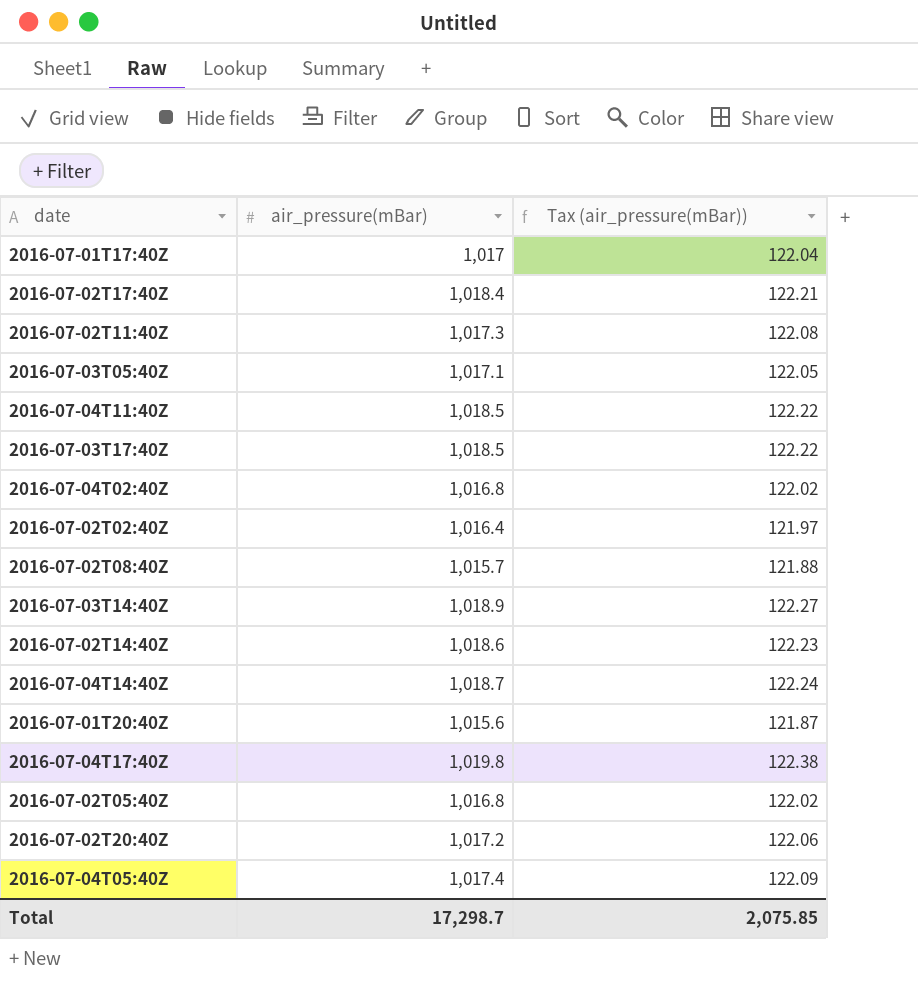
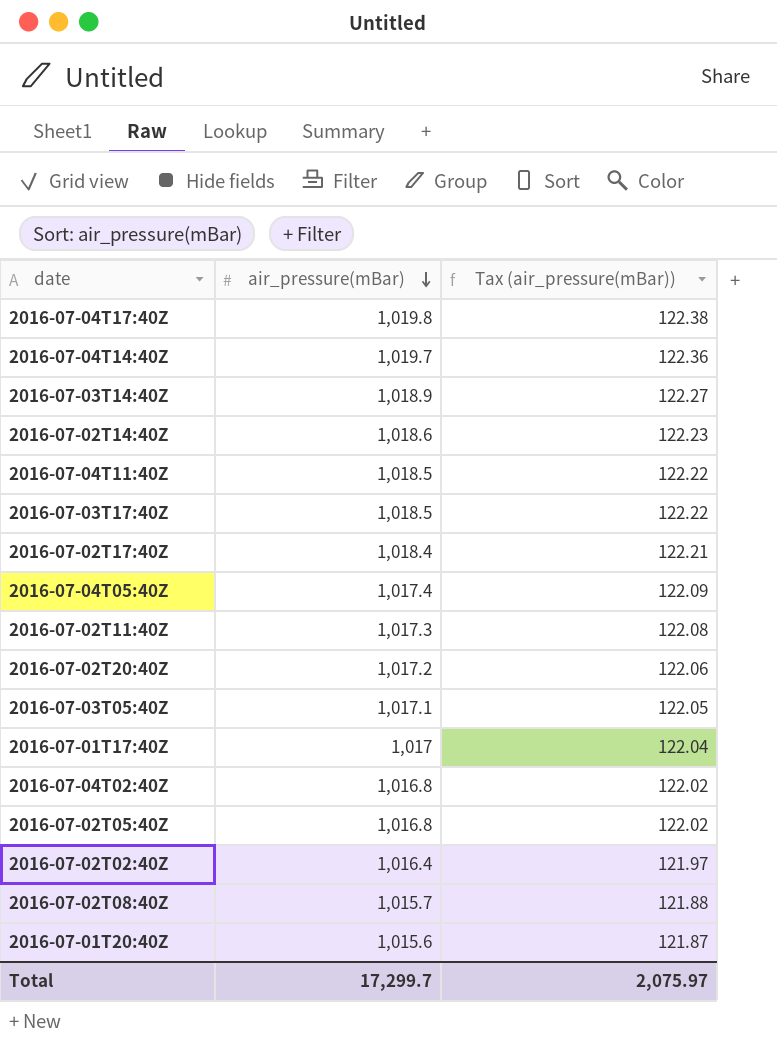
row order: none -> air_pressure(mBar) descending
2016-07-04T14:40Z | air_pressure(mBar): 1,018.7 -> 1,019.7
2016-07-04T14:40Z | Tax (air_pressure(mBar)): 122.24 -> 122.36
Total | air_pressure(mBar): 17,298.7 -> 17,299.7
Total | Tax (air_pressure(mBar)): 2,075.85 -> 2,075.97

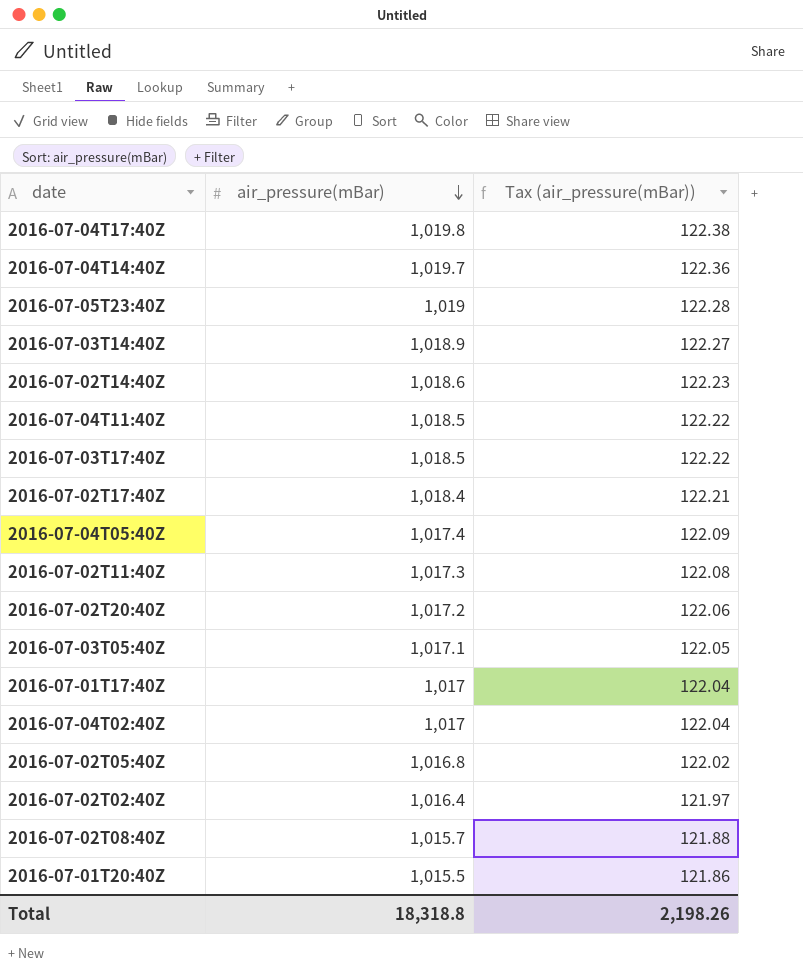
row 2016-07-05T23:40Z: none -> 1,019 | 122.28
2016-07-04T02:40Z | air_pressure(mBar): 1,016.8 -> 1,017
2016-07-04T02:40Z | Tax (air_pressure(mBar)): 122.02 -> 122.04
2016-07-01T20:40Z | air_pressure(mBar): 1,015.6 -> 1,015.5
2016-07-01T20:40Z | Tax (air_pressure(mBar)): 121.87 -> 121.86
Total | air_pressure(mBar): 17,299.7 -> 18,318.8
Total | Tax (air_pressure(mBar)): 2,075.97 -> 2,198.26

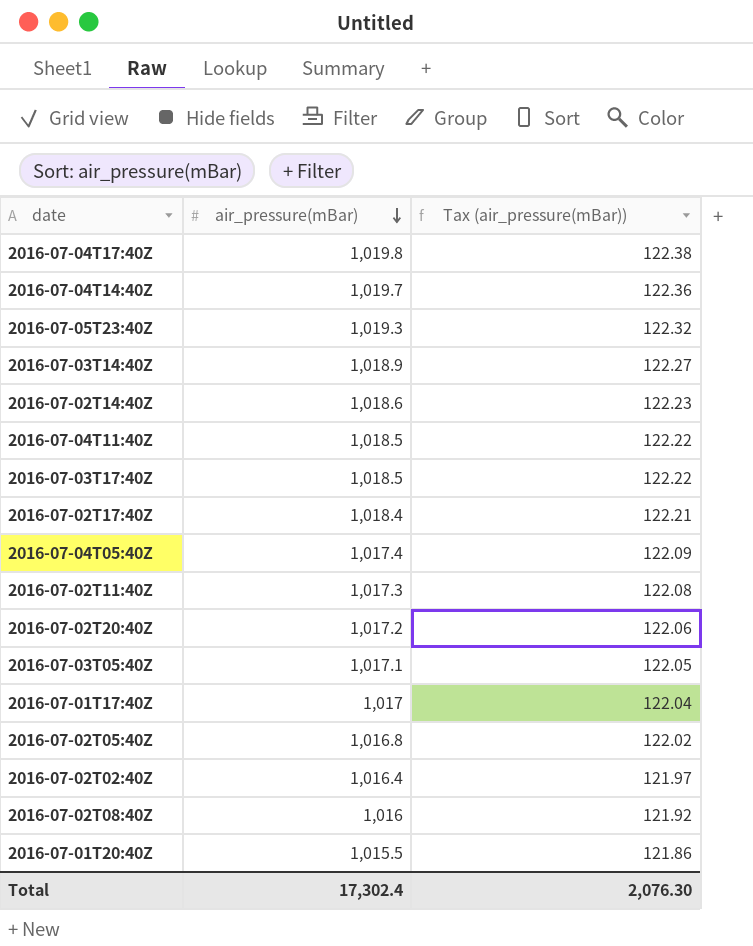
row 2016-07-04T02:40Z: 1,017 | 122.04 -> none
2016-07-05T23:40Z | air_pressure(mBar): 1,019 -> 1,019.3
2016-07-05T23:40Z | Tax (air_pressure(mBar)): 122.28 -> 122.32
2016-07-02T08:40Z | air_pressure(mBar): 1,015.7 -> 1,016
2016-07-02T08:40Z | Tax (air_pressure(mBar)): 121.88 -> 121.92
Total | air_pressure(mBar): 18,318.8 -> 17,302.4
Total | Tax (air_pressure(mBar)): 2,198.26 -> 2,076.30

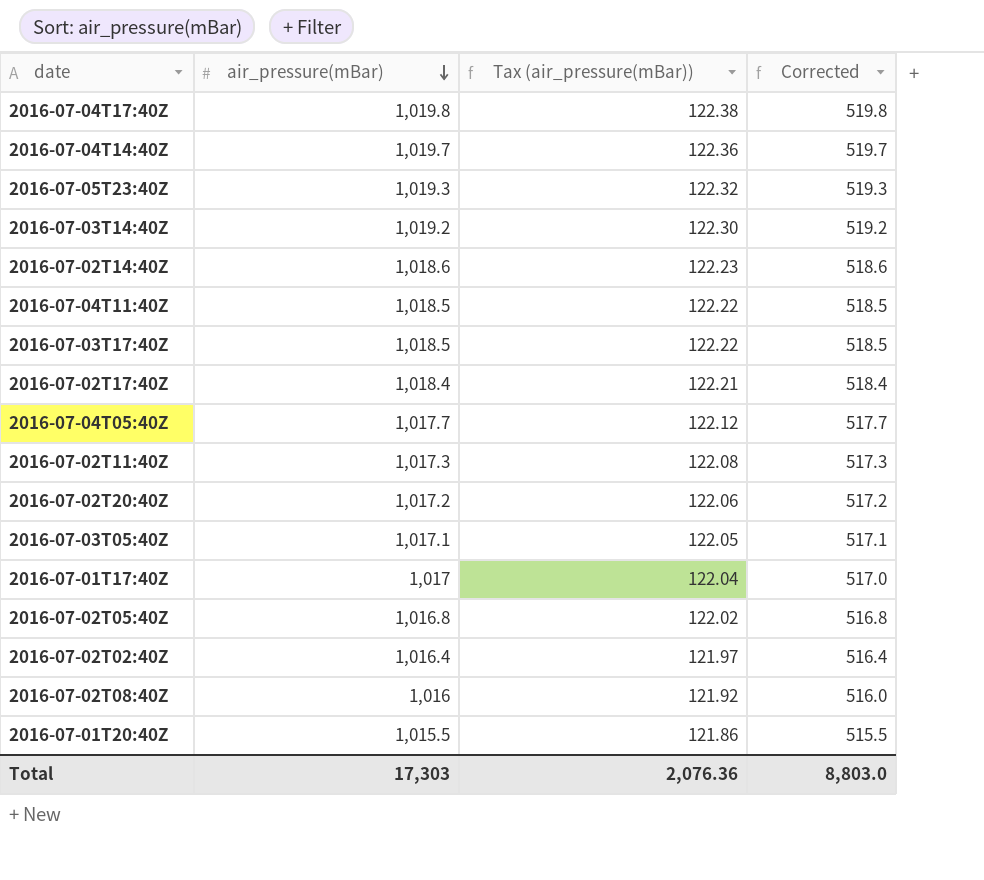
column Corrected | formula: none -> [air_pressure(mBar)] - 500
2016-07-03T14:40Z | air_pressure(mBar): 1,018.9 -> 1,019.2
2016-07-03T14:40Z | Tax (air_pressure(mBar)): 122.27 -> 122.30
2016-07-04T05:40Z | air_pressure(mBar): 1,017.4 -> 1,017.7
2016-07-04T05:40Z | Tax (air_pressure(mBar)): 122.09 -> 122.12
Total | air_pressure(mBar): 17,302.4 -> 17,303
Total | Tax (air_pressure(mBar)): 2,076.30 -> 2,076.36

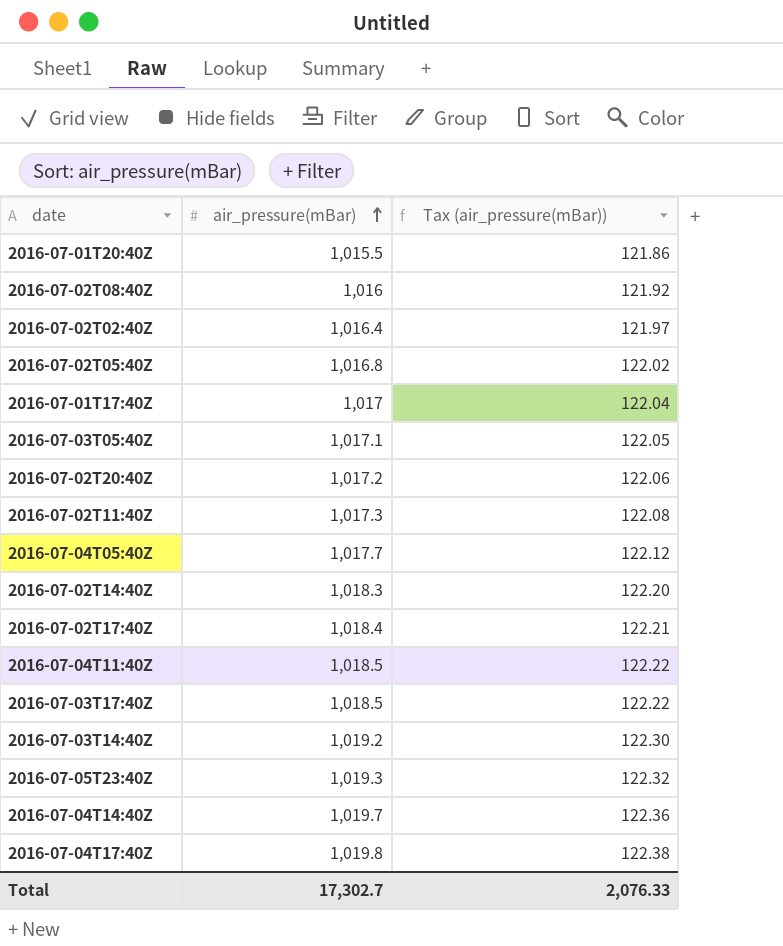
row order: air_pressure(mBar) descending -> air_pressure(mBar) ascending
column Corrected | formula: [air_pressure(mBar)] - 500 -> none
2016-07-02T14:40Z | air_pressure(mBar): 1,018.6 -> 1,018.3
2016-07-02T14:40Z | Tax (air_pressure(mBar)): 122.23 -> 122.20
Total | air_pressure(mBar): 17,303 -> 17,302.7
Total | Tax (air_pressure(mBar)): 2,076.36 -> 2,076.33

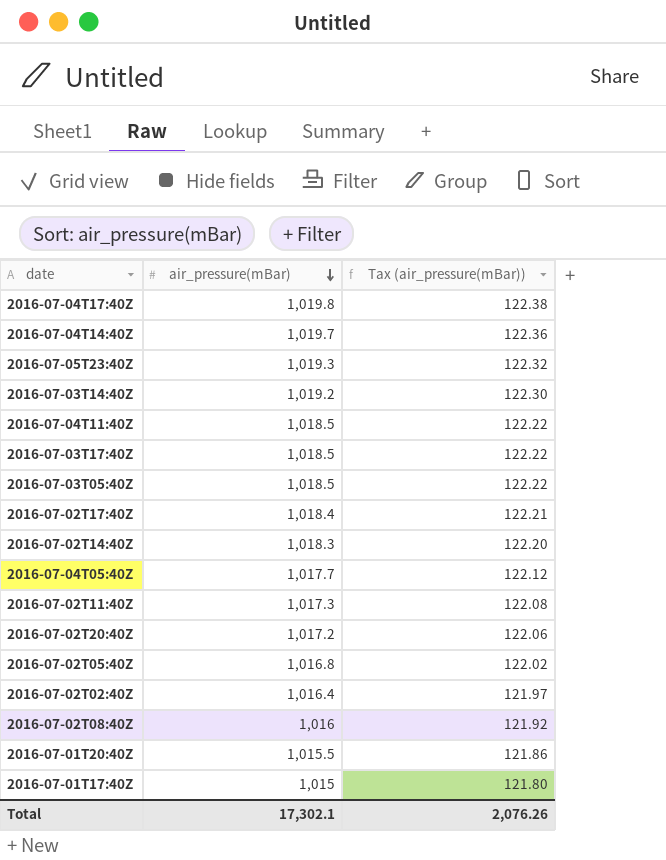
row order: air_pressure(mBar) ascending -> air_pressure(mBar) descending
2016-07-03T05:40Z | air_pressure(mBar): 1,017.1 -> 1,018.5
2016-07-03T05:40Z | Tax (air_pressure(mBar)): 122.05 -> 122.22
2016-07-01T17:40Z | air_pressure(mBar): 1,017 -> 1,015
2016-07-01T17:40Z | Tax (air_pressure(mBar)): 122.04 -> 121.80
Total | air_pressure(mBar): 17,302.7 -> 17,302.1
Total | Tax (air_pressure(mBar)): 2,076.33 -> 2,076.26

